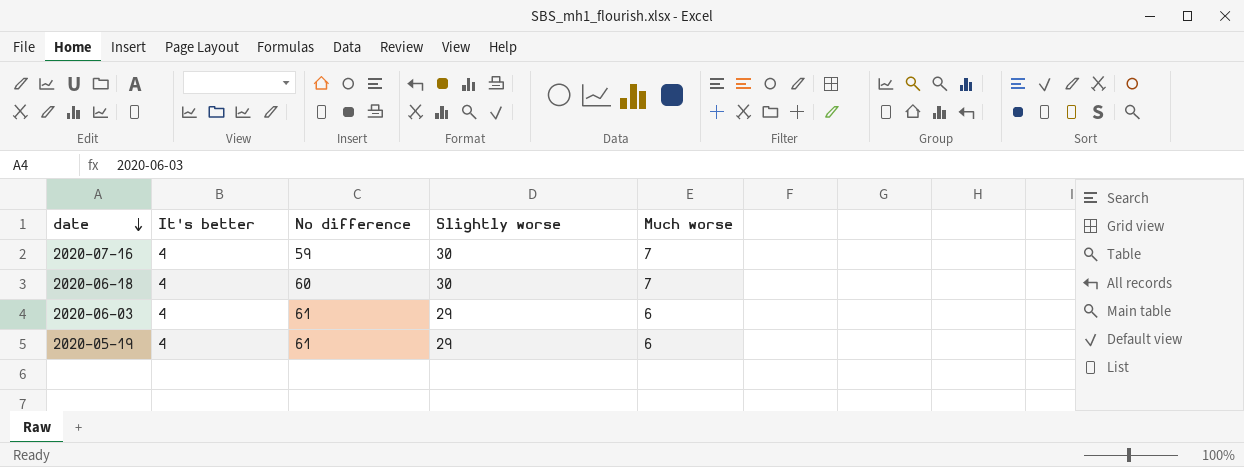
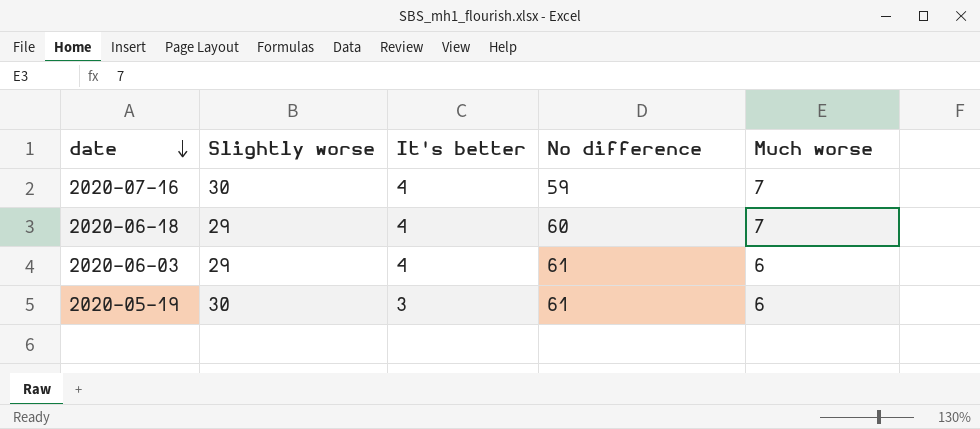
column Slightly worse | position: 4 -> 2
2020-06-18 | Slightly worse: 30 -> 29
2020-05-19 | Slightly worse: 29 -> 30
2020-05-19 | It's better: 4 -> 3

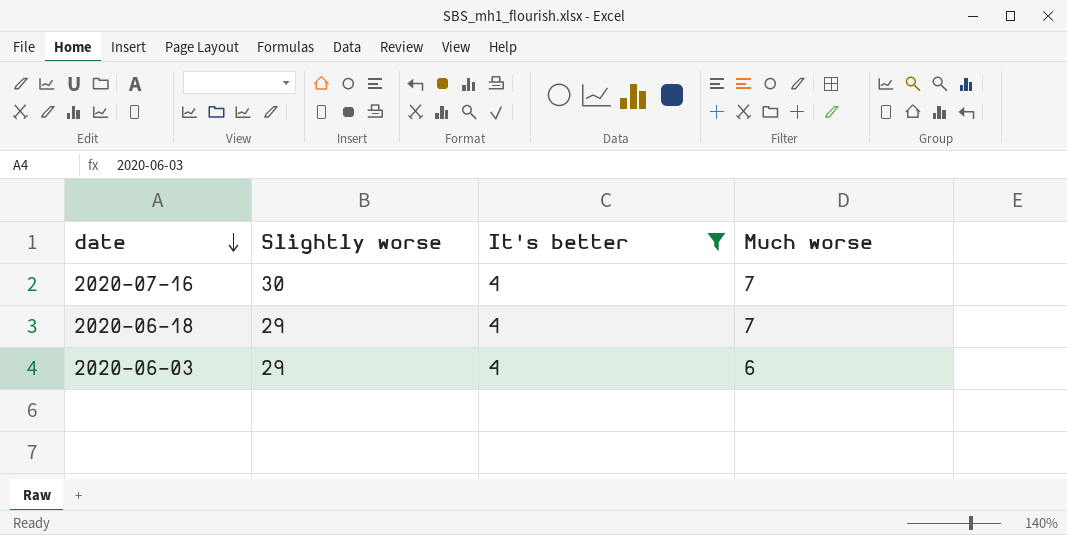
filter: none -> It's better = 4
column No difference | position: 4 -> none

